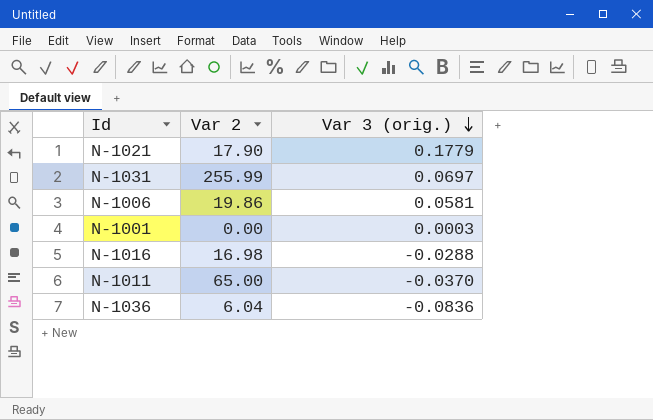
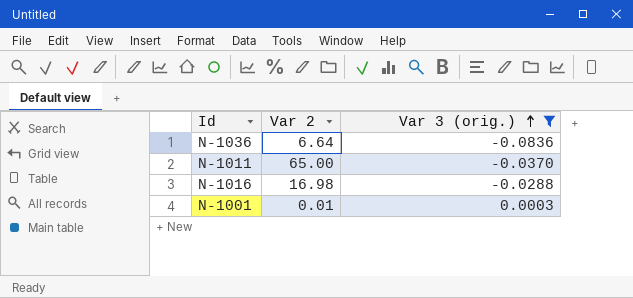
filter: none -> Var 3 (orig.) <= 0.0003
row order: Var 3 (orig.) descending -> Var 3 (orig.) ascending
N-1036 | Var 2: 6.04 -> 6.64
N-1001 | Var 2: 0.00 -> 0.01

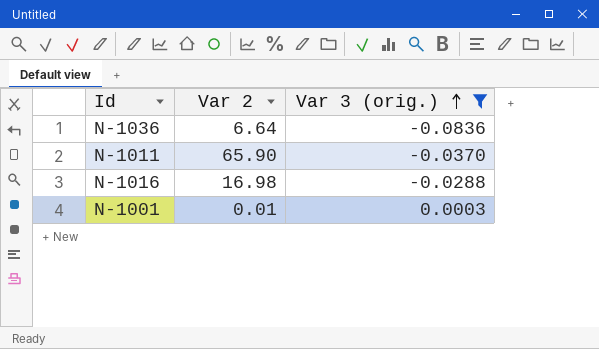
N-1011 | Var 2: 65.00 -> 65.90

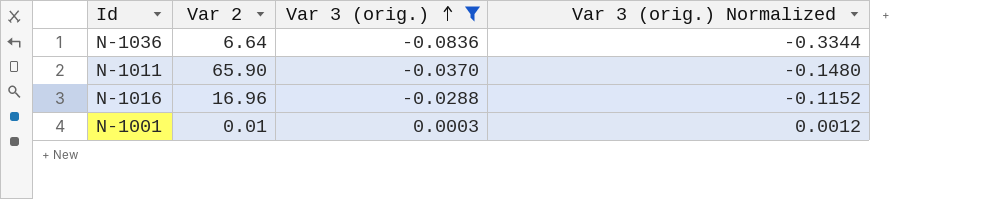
column Var 3 (orig.) Normalized | formula: none -> [Var 3 (orig.)] * 4
N-1016 | Var 2: 16.98 -> 16.96

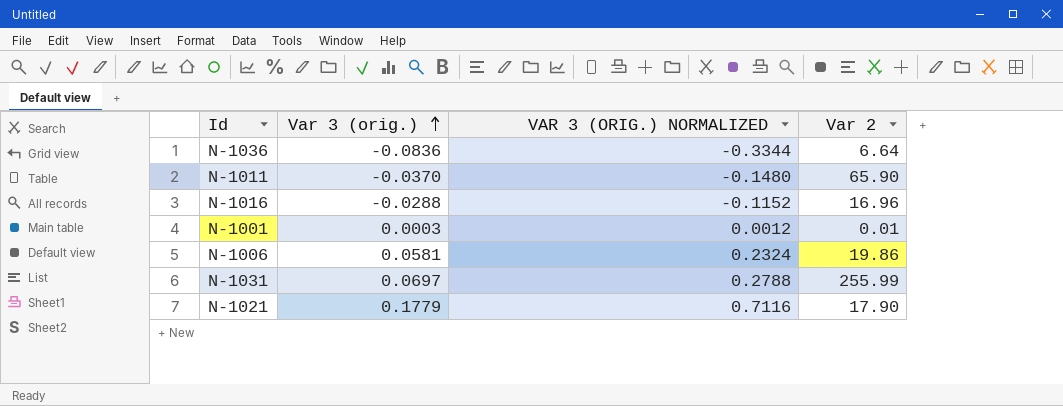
filter: Var 3 (orig.) <= 0.0003 -> none
column name: Var 3 (orig.) Normalized -> VAR 3 (ORIG.) NORMALIZED
column Var 2 | position: 2 -> 4

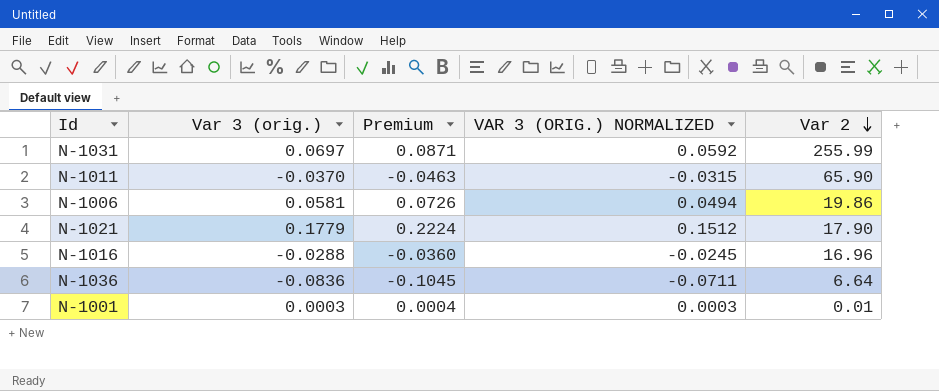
row order: Var 3 (orig.) ascending -> Var 2 descending
column Premium | formula: none -> [Var 3 (orig.)] * 1.25
column VAR 3 (ORIG.) NORMALIZED | formula: [Var 3 (orig.)] * 4 -> [Var 3 (orig.)] * 0.85

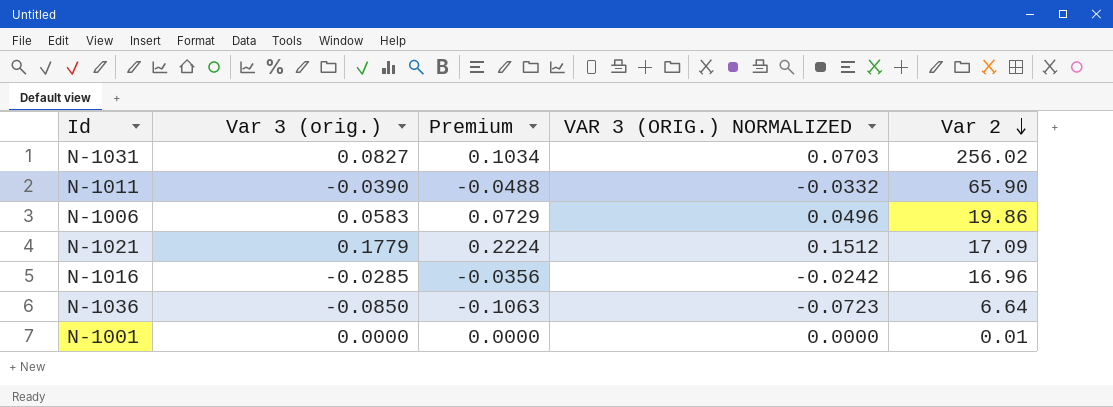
N-1031 | Var 3 (orig.): 0.0697 -> 0.0827
N-1031 | Premium: 0.0871 -> 0.1034
N-1031 | VAR 3 (ORIG.) NORMALIZED: 0.0592 -> 0.0703
N-1031 | Var 2: 255.99 -> 256.02
N-1011 | Var 3 (orig.): -0.0370 -> -0.0390
N-1011 | Premium: -0.0463 -> -0.0488
N-1011 | VAR 3 (ORIG.) NORMALIZED: -0.0315 -> -0.0332
N-1006 | Var 3 (orig.): 0.0581 -> 0.0583
N-1006 | Premium: 0.0726 -> 0.0729
N-1006 | VAR 3 (ORIG.) NORMALIZED: 0.0494 -> 0.0496
N-1021 | Var 2: 17.90 -> 17.09
N-1016 | Var 3 (orig.): -0.0288 -> -0.0285
N-1016 | Premium: -0.0360 -> -0.0356
N-1016 | VAR 3 (ORIG.) NORMALIZED: -0.0245 -> -0.0242
N-1036 | Var 3 (orig.): -0.0836 -> -0.0850
N-1036 | Premium: -0.1045 -> -0.1063
N-1036 | VAR 3 (ORIG.) NORMALIZED: -0.0711 -> -0.0723
N-1001 | Var 3 (orig.): 0.0003 -> 0.0000
N-1001 | Premium: 0.0004 -> 0.0000
N-1001 | VAR 3 (ORIG.) NORMALIZED: 0.0003 -> 0.0000

